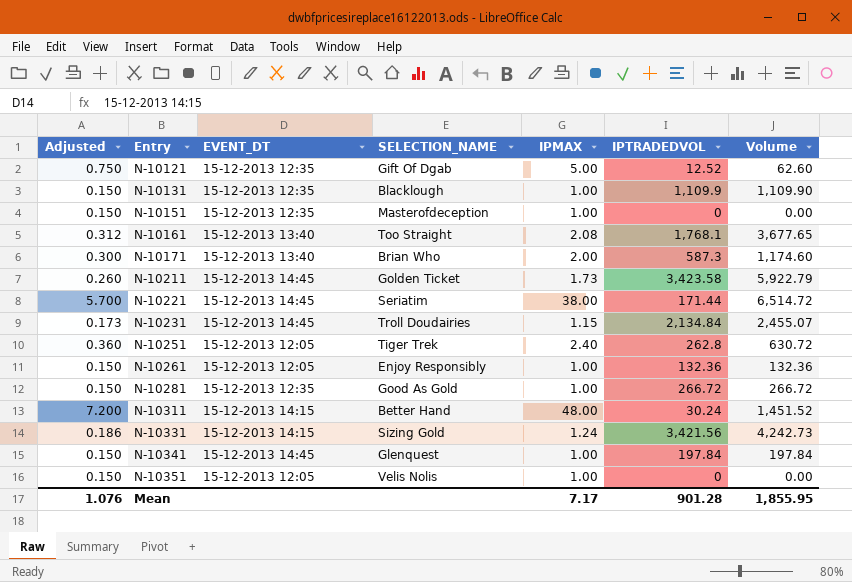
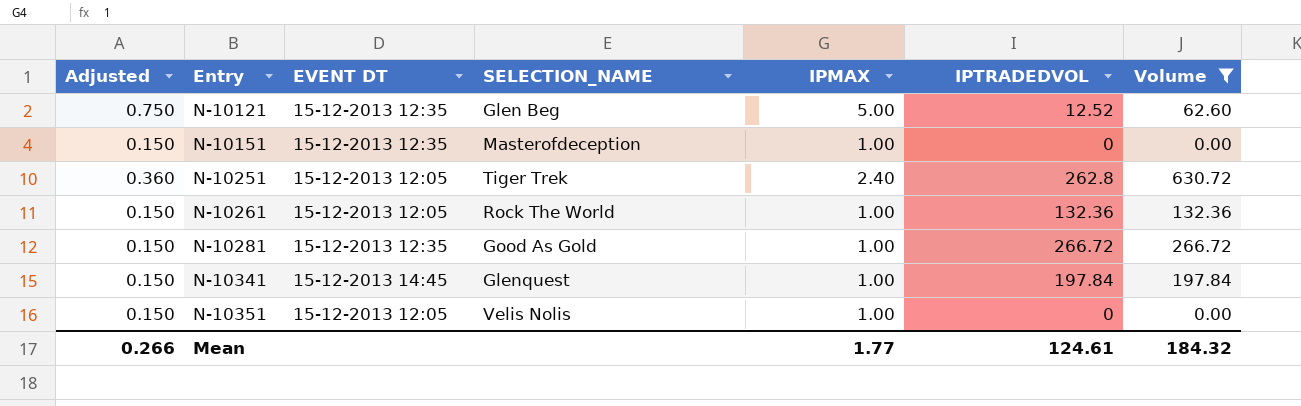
filter: none -> Volume <= 630.72
column name: EVENT_DT -> EVENT DT
N-10121 | SELECTION_NAME: Gift Of Dgab -> Glen Beg
N-10261 | SELECTION_NAME: Enjoy Responsibly -> Rock The World
Mean | Adjusted: 1.076 -> 0.266
Mean | IPMAX: 7.17 -> 1.77
Mean | IPTRADEDVOL: 901.28 -> 124.61
Mean | Volume: 1,855.95 -> 184.32

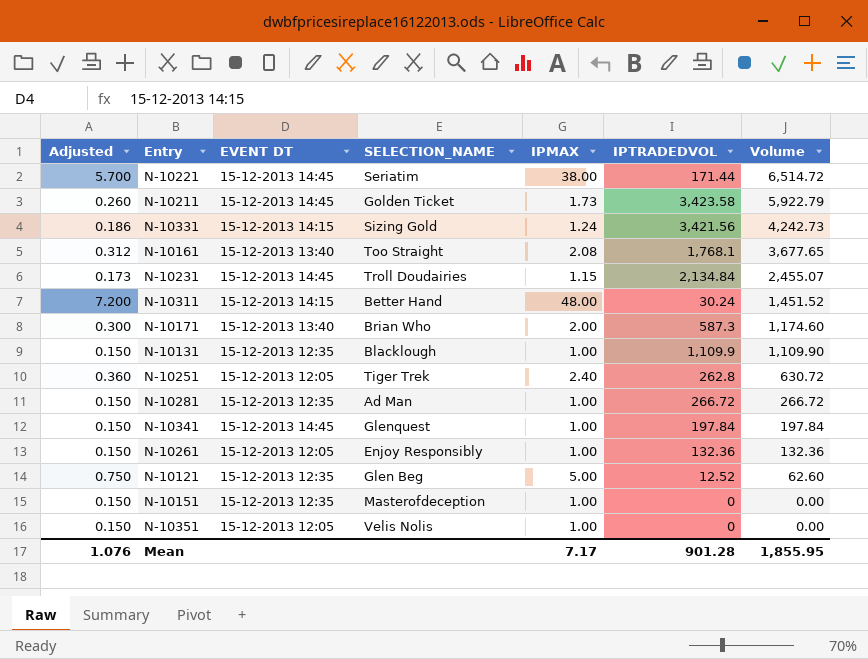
filter: Volume <= 630.72 -> none
row order: Entry ascending -> Volume descending
N-10281 | SELECTION_NAME: Good As Gold -> Ad Man
N-10261 | SELECTION_NAME: Rock The World -> Enjoy Responsibly
Mean | Adjusted: 0.266 -> 1.076
Mean | IPMAX: 1.77 -> 7.17
Mean | IPTRADEDVOL: 124.61 -> 901.28
Mean | Volume: 184.32 -> 1,855.95

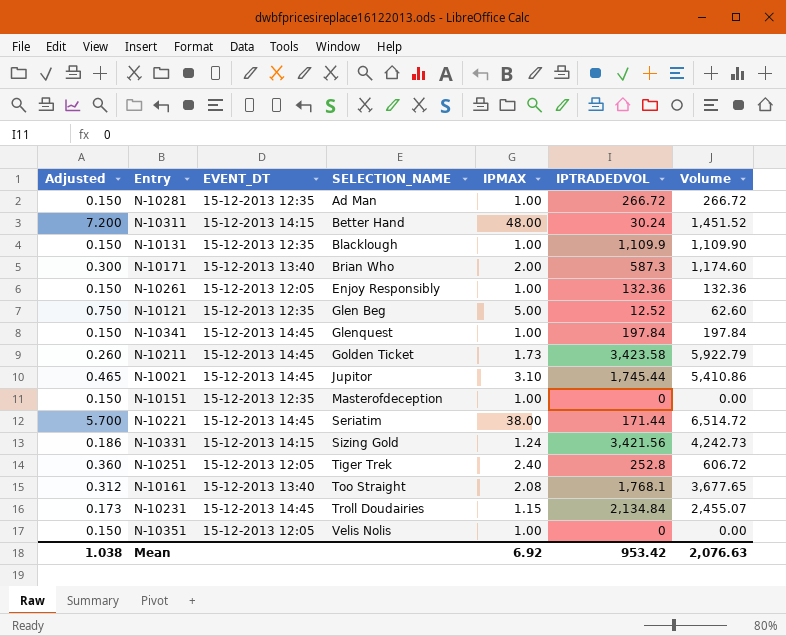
row order: Volume descending -> SELECTION_NAME ascending
column name: EVENT DT -> EVENT_DT
row N-10021: none -> 0.465 | 15-12-2013 14:45 | Jupitor | 3.10 | 1,745.44 | 5,410.86
N-10251 | IPTRADEDVOL: 262.8 -> 252.8
N-10251 | Volume: 630.72 -> 606.72
Mean | Adjusted: 1.076 -> 1.038
Mean | IPMAX: 7.17 -> 6.92
Mean | IPTRADEDVOL: 901.28 -> 953.42
Mean | Volume: 1,855.95 -> 2,076.63

